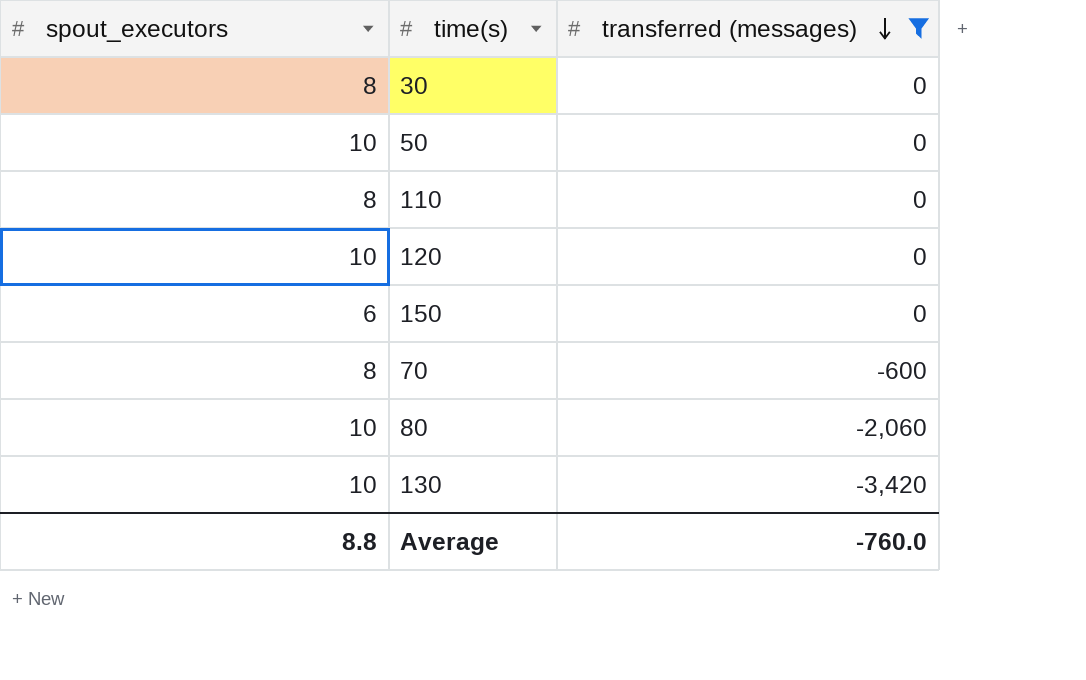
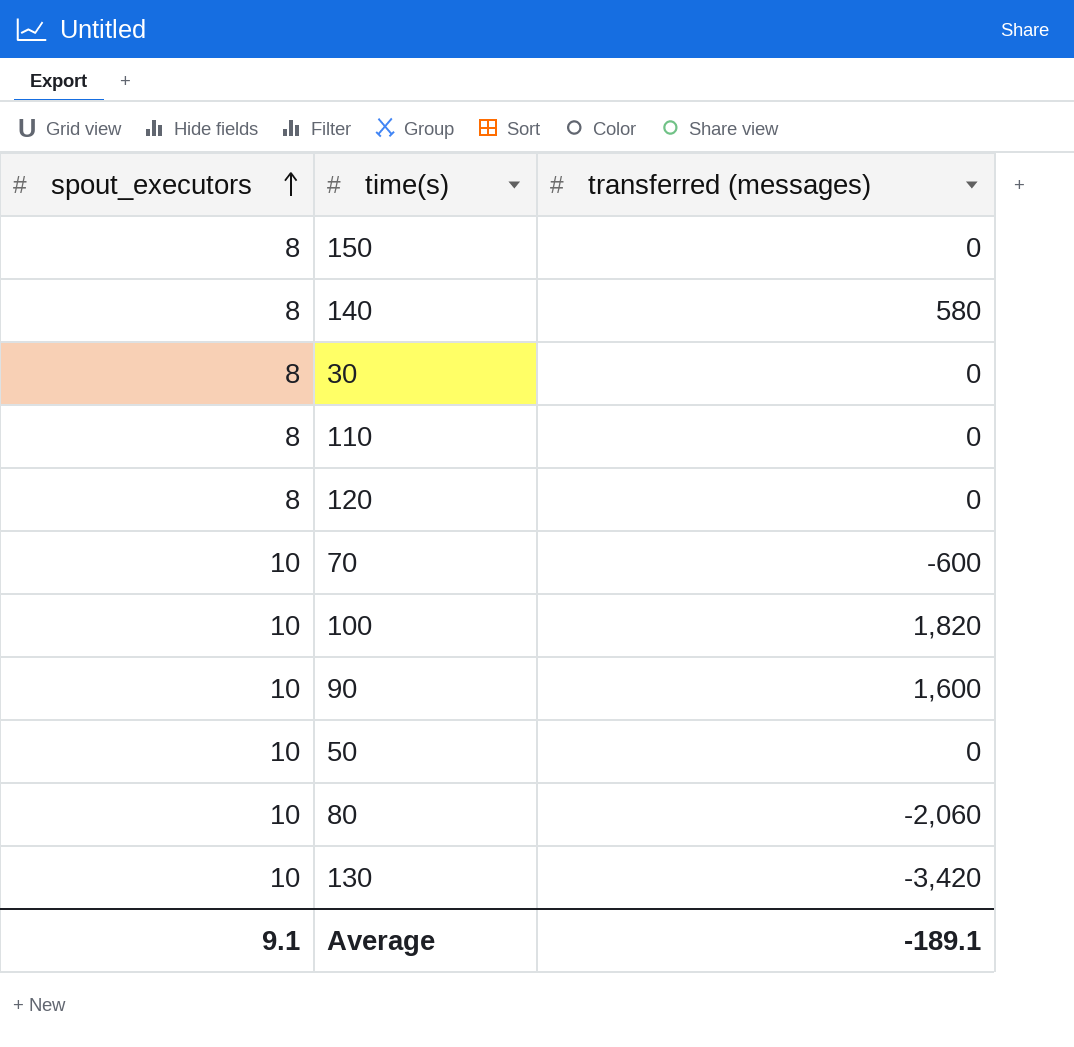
filter: transferred (messages) <= 0 -> none
row order: transferred (messages) descending -> spout_executors ascending
150 | spout_executors: 6 -> 8
120 | spout_executors: 10 -> 8
70 | spout_executors: 8 -> 10
Average | spout_executors: 8.8 -> 9.1
Average | transferred (messages): -760.0 -> -189.1

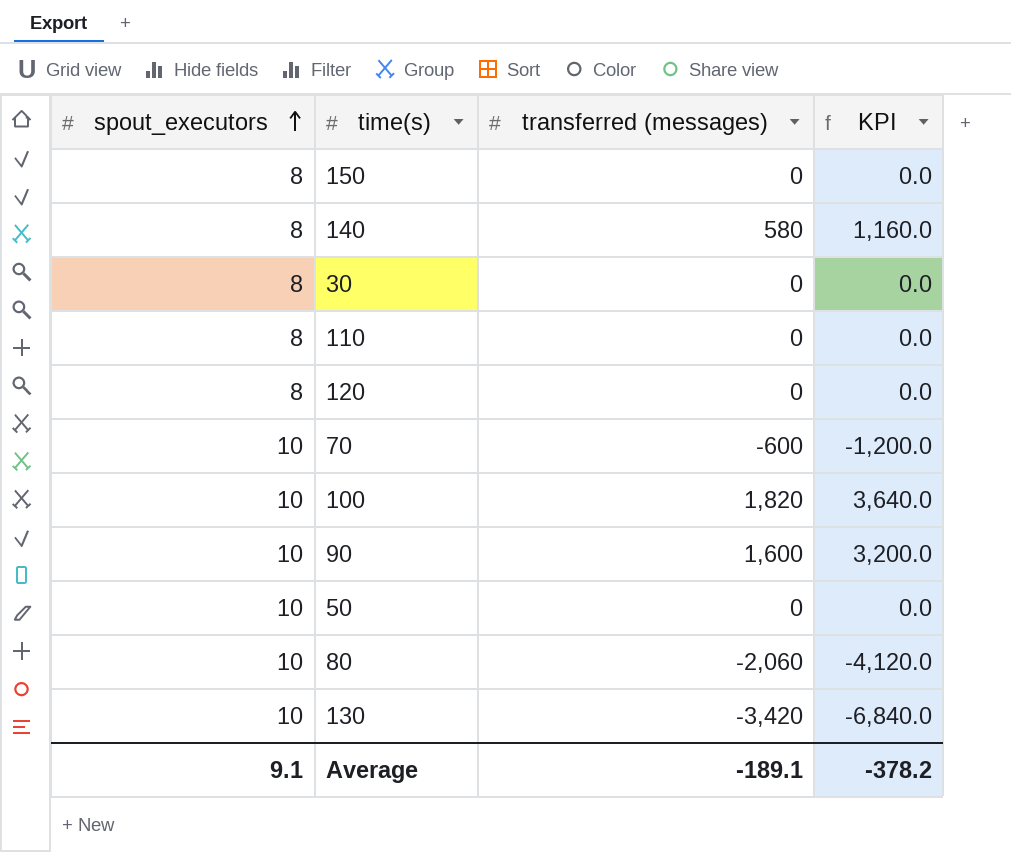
column KPI | formula: none -> [transferred (messages)] * 2

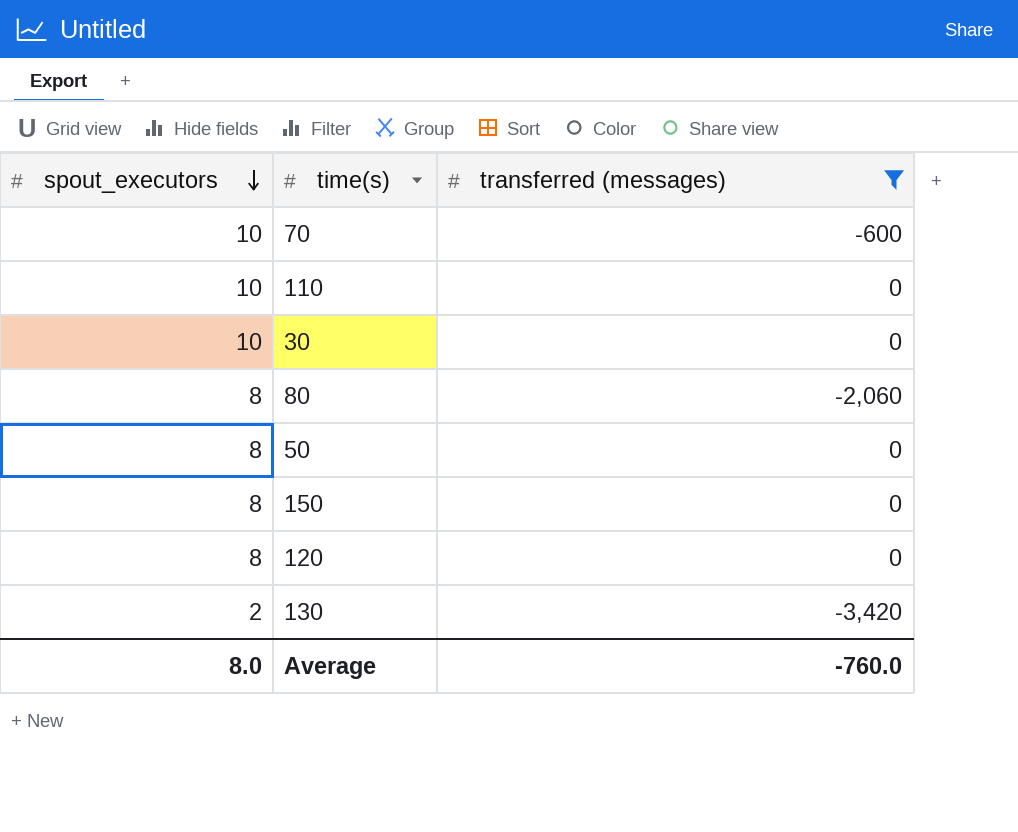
filter: none -> transferred (messages) <= 0
row order: spout_executors ascending -> spout_executors descending
column KPI | formula: [transferred (messages)] * 2 -> none
110 | spout_executors: 8 -> 10
30 | spout_executors: 8 -> 10
80 | spout_executors: 10 -> 8
50 | spout_executors: 10 -> 8
130 | spout_executors: 10 -> 2
Average | spout_executors: 9.1 -> 8.0
Average | transferred (messages): -189.1 -> -760.0

